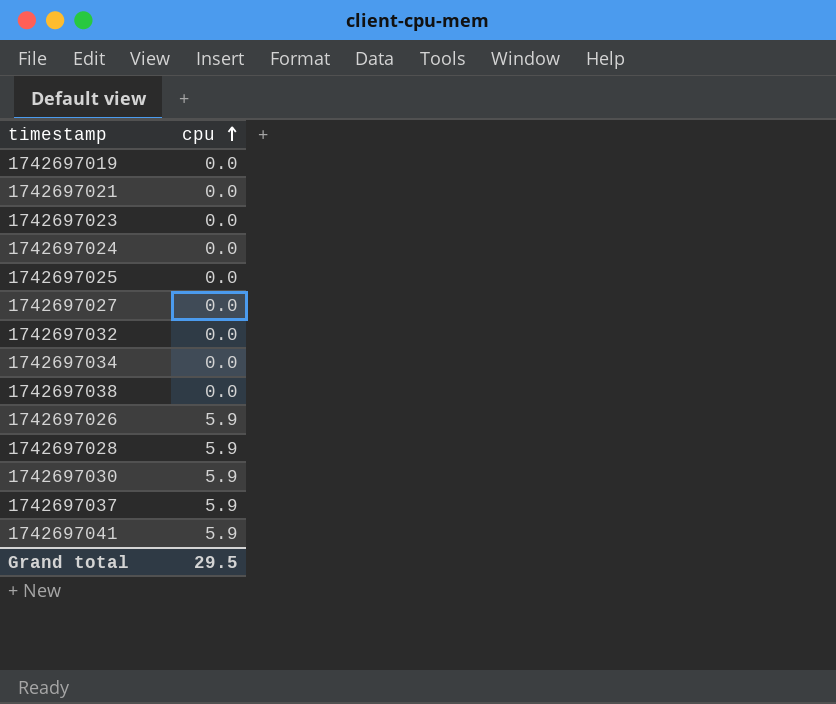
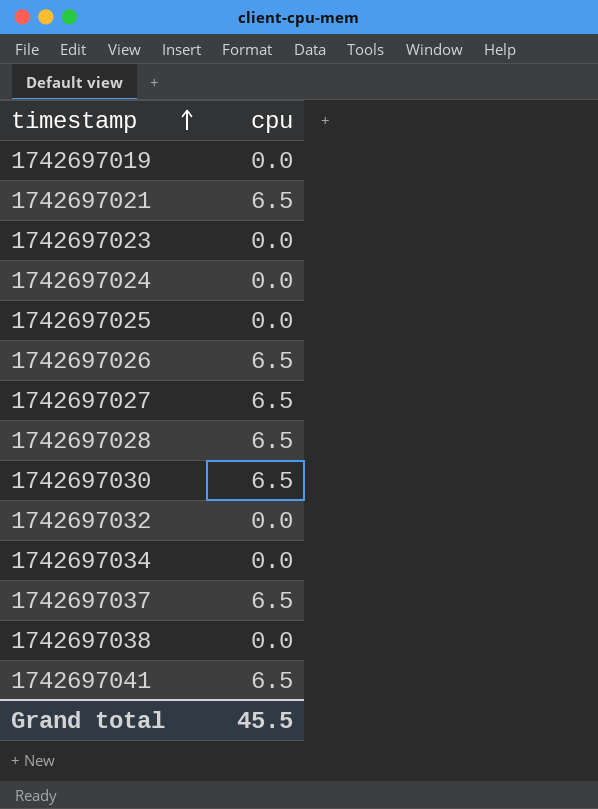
row order: cpu ascending -> timestamp ascending
1742697021 | cpu: 0.0 -> 6.5
1742697026 | cpu: 5.9 -> 6.5
1742697027 | cpu: 0.0 -> 6.5
1742697028 | cpu: 5.9 -> 6.5
1742697030 | cpu: 5.9 -> 6.5
1742697037 | cpu: 5.9 -> 6.5
1742697041 | cpu: 5.9 -> 6.5
Grand total | cpu: 29.5 -> 45.5

